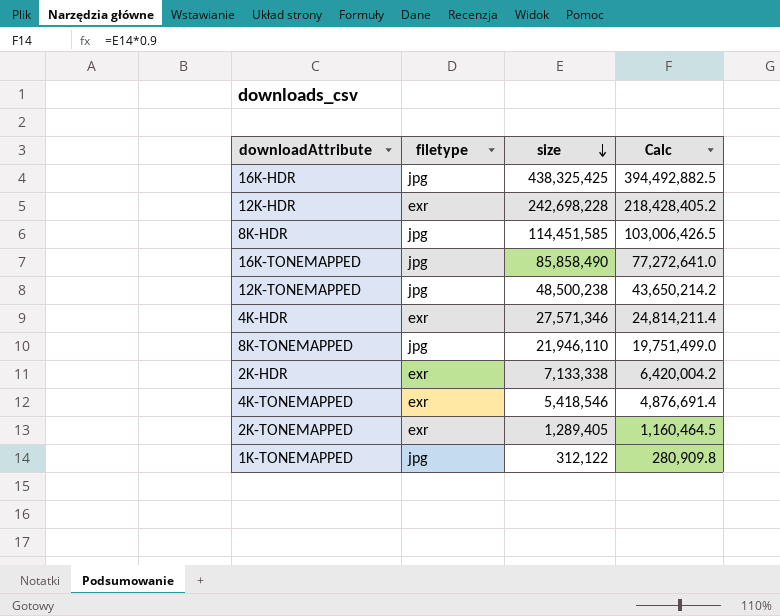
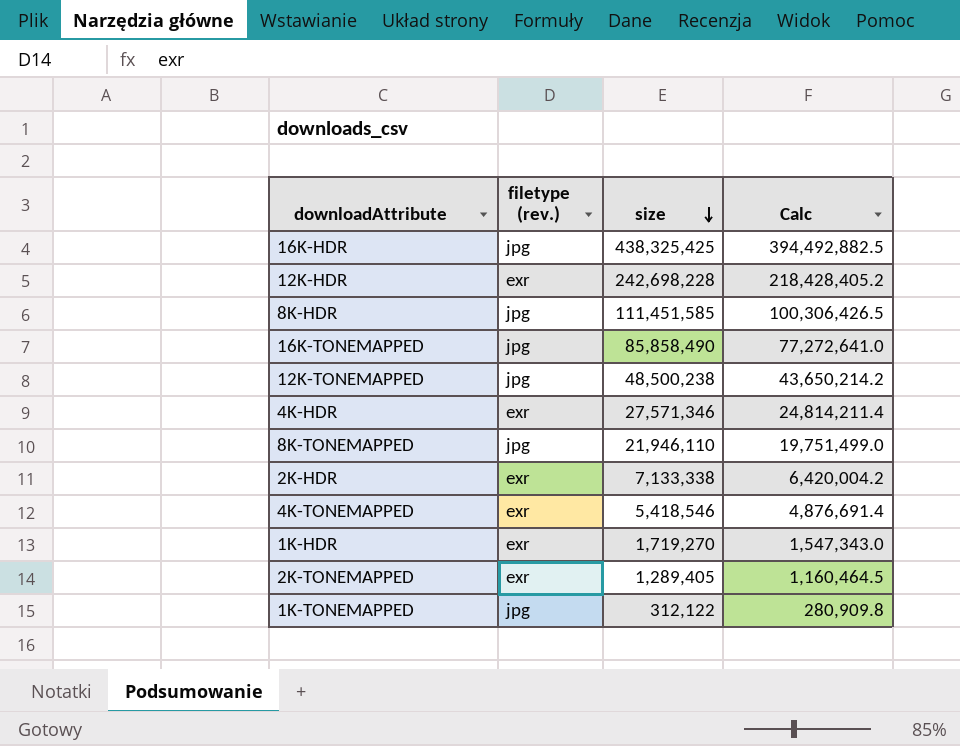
column name: filetype -> filetype (rev.)
8K-HDR | size: 114,451,585 -> 111,451,585
8K-HDR | Calc: 103,006,426.5 -> 100,306,426.5
row 1K-HDR: none -> exr | 1,719,270 | 1,547,343.0

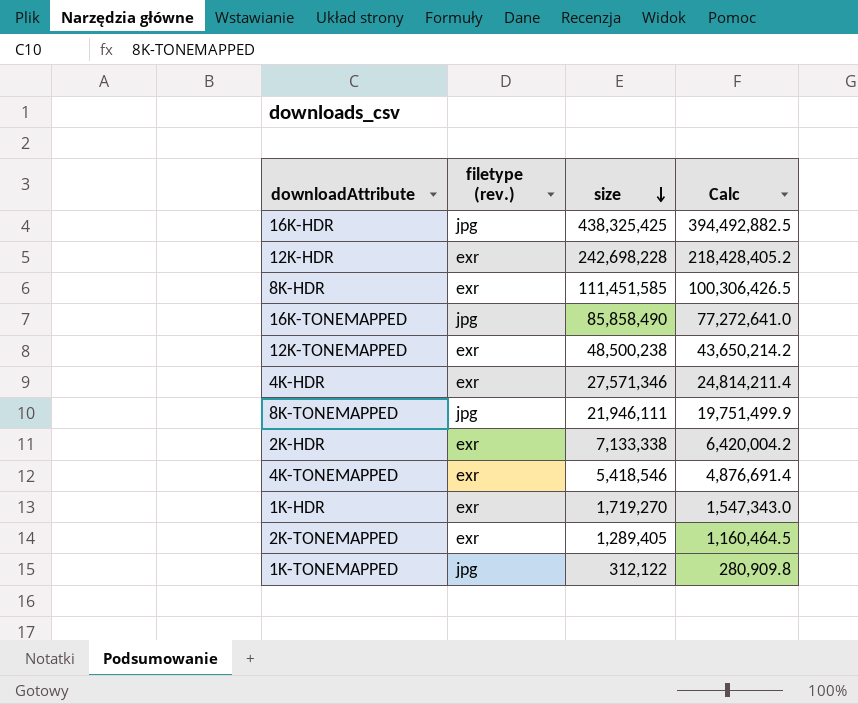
8K-HDR | filetype (rev.): jpg -> exr
12K-TONEMAPPED | filetype (rev.): jpg -> exr
8K-TONEMAPPED | size: 21,946,110 -> 21,946,111
8K-TONEMAPPED | Calc: 19,751,499.0 -> 19,751,499.9

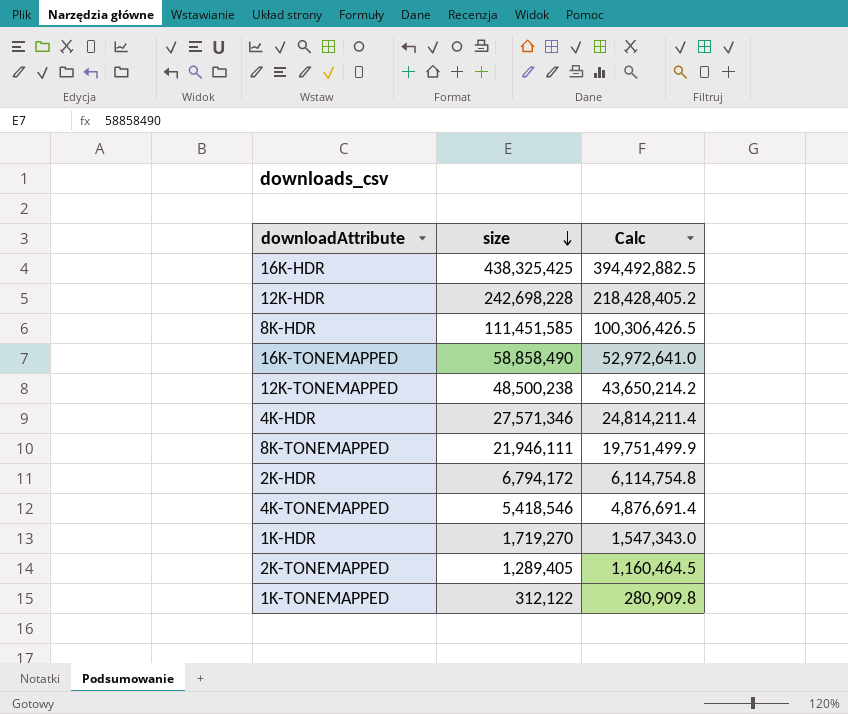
column filetype (rev.) | position: 2 -> none
16K-TONEMAPPED | size: 85,858,490 -> 58,858,490
16K-TONEMAPPED | Calc: 77,272,641.0 -> 52,972,641.0
2K-HDR | size: 7,133,338 -> 6,794,172
2K-HDR | Calc: 6,420,004.2 -> 6,114,754.8

